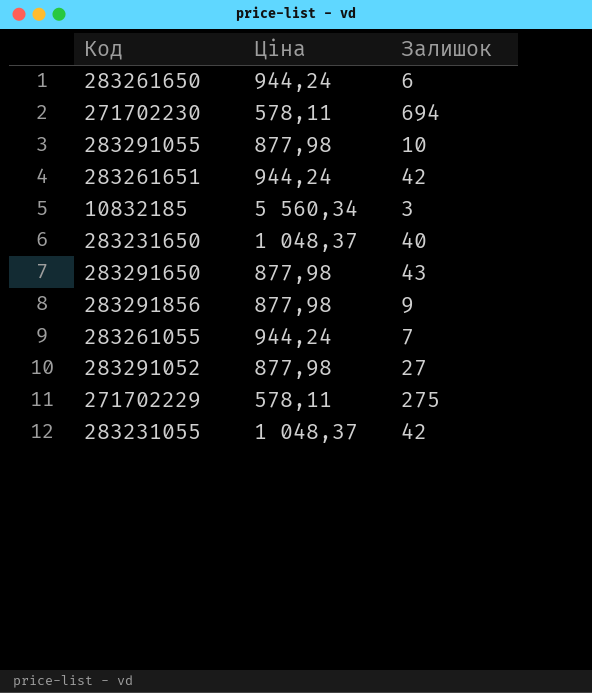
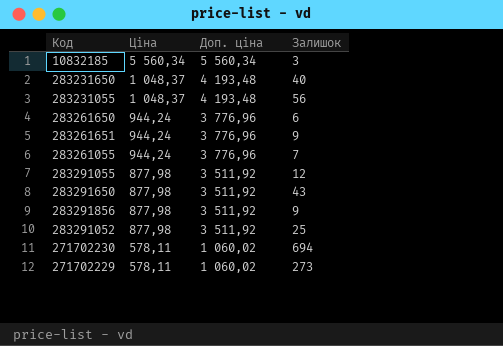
row order: none -> Ціна descending
column Доп. ціна | position: none -> 3
283231055 | Залишок: 42 -> 56
283261651 | Залишок: 42 -> 9
283291055 | Залишок: 10 -> 12
283291052 | Залишок: 27 -> 25
271702229 | Залишок: 275 -> 273

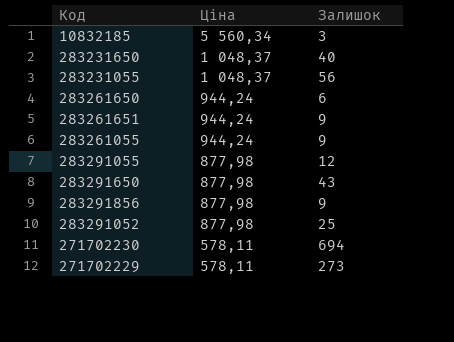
column Доп. ціна | position: 3 -> none
283261055 | Залишок: 7 -> 9

